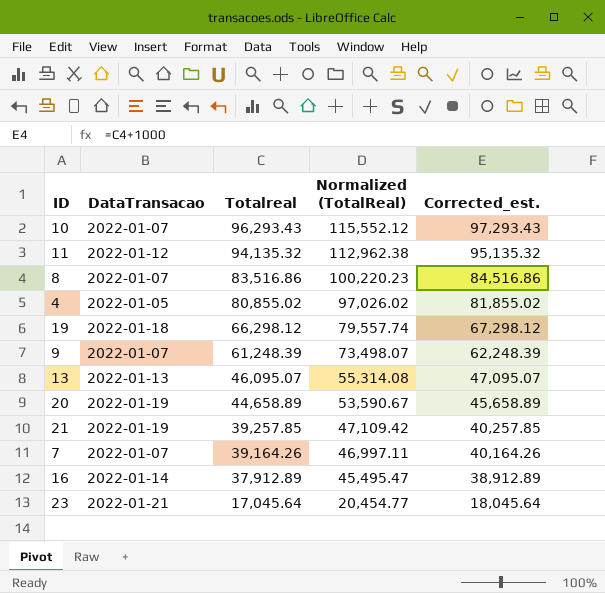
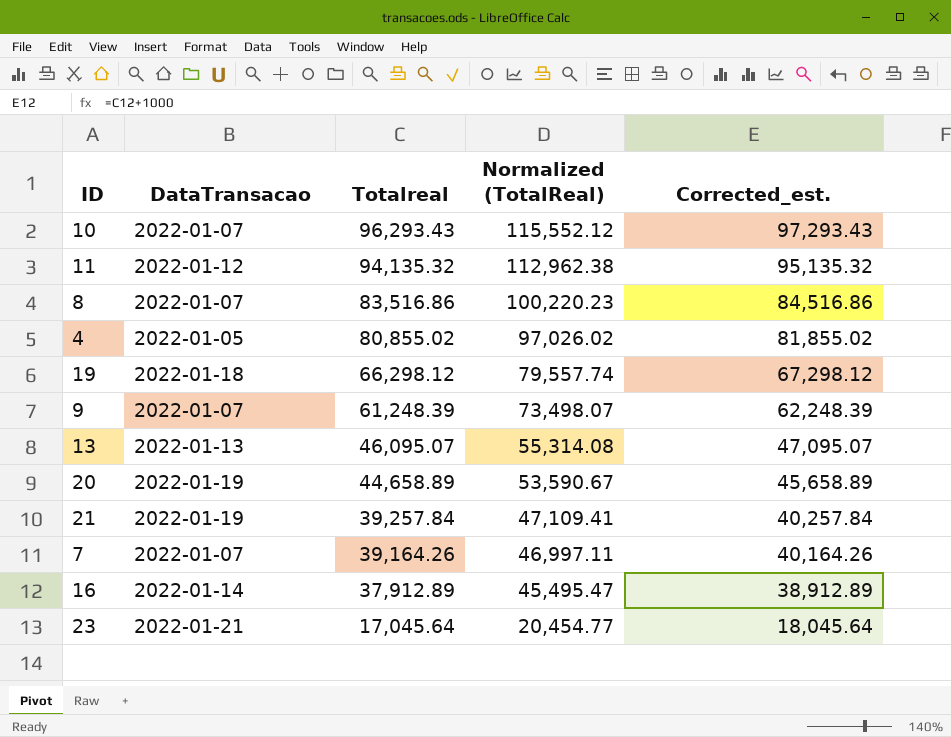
21 | Totalreal: 39,257.85 -> 39,257.84
21 | Normalized (TotalReal): 47,109.42 -> 47,109.41
21 | Corrected_est.: 40,257.85 -> 40,257.84

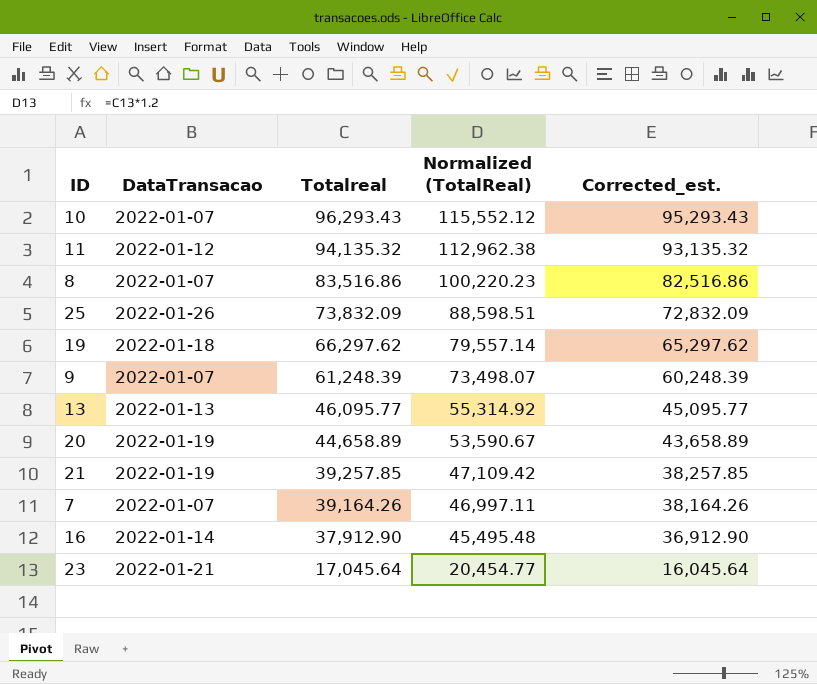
column Corrected_est. | formula: [Totalreal] + 1000 -> [Totalreal] - 1000
row 4: 2022-01-05 | 80,855.02 | 97,026.02 | 81,855.02 -> none
row 25: none -> 2022-01-26 | 73,832.09 | 88,598.51 | 72,832.09
19 | Totalreal: 66,298.12 -> 66,297.62
19 | Normalized (TotalReal): 79,557.74 -> 79,557.14
13 | Totalreal: 46,095.07 -> 46,095.77
13 | Normalized (TotalReal): 55,314.08 -> 55,314.92
21 | Totalreal: 39,257.84 -> 39,257.85
21 | Normalized (TotalReal): 47,109.41 -> 47,109.42
16 | Totalreal: 37,912.89 -> 37,912.90
16 | Normalized (TotalReal): 45,495.47 -> 45,495.48

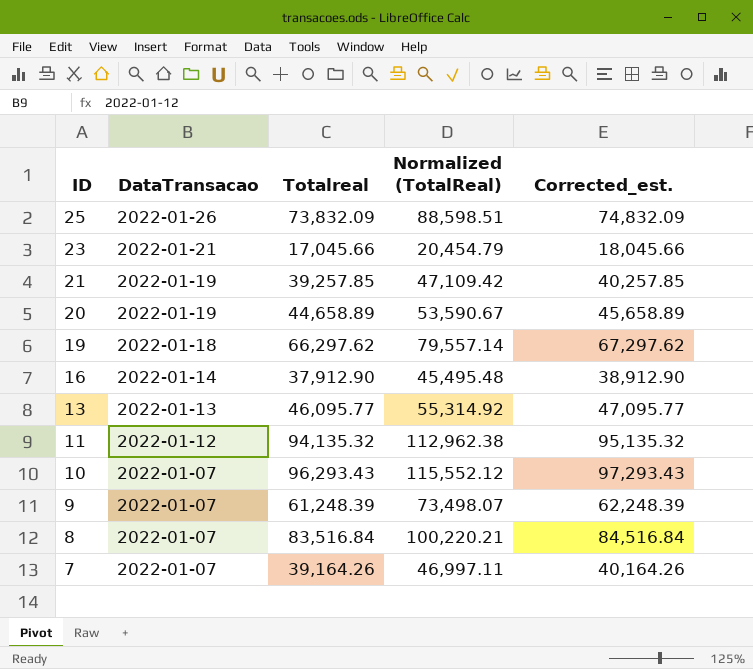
row order: Totalreal descending -> ID descending
column Corrected_est. | formula: [Totalreal] - 1000 -> [Totalreal] + 1000
23 | Totalreal: 17,045.64 -> 17,045.66
23 | Normalized (TotalReal): 20,454.77 -> 20,454.79
8 | Totalreal: 83,516.86 -> 83,516.84
8 | Normalized (TotalReal): 100,220.23 -> 100,220.21

